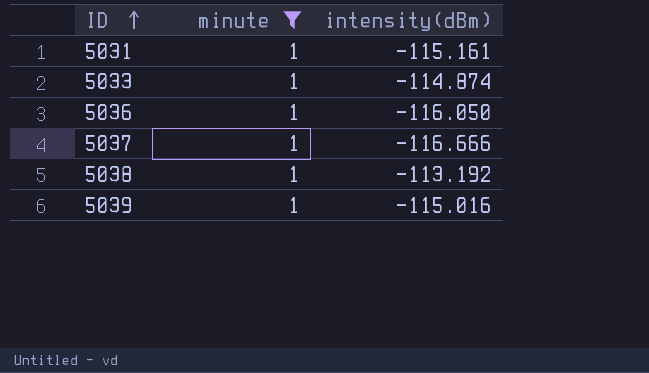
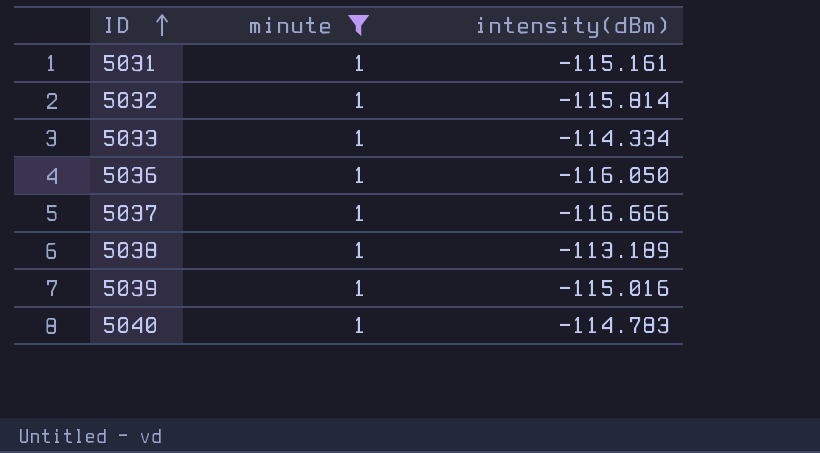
row 5032: none -> 1 | -115.814
5033 | intensity(dBm): -114.874 -> -114.334
5038 | intensity(dBm): -113.192 -> -113.189
row 5040: none -> 1 | -114.783

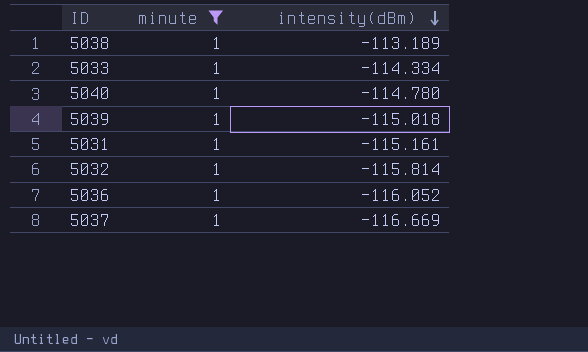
row order: ID ascending -> intensity(dBm) descending
5040 | intensity(dBm): -114.783 -> -114.780
5039 | intensity(dBm): -115.016 -> -115.018
5036 | intensity(dBm): -116.050 -> -116.052
5037 | intensity(dBm): -116.666 -> -116.669

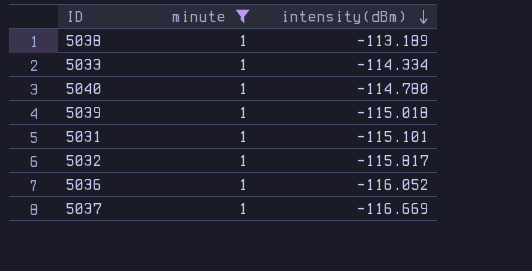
5031 | intensity(dBm): -115.161 -> -115.101
5032 | intensity(dBm): -115.814 -> -115.817

